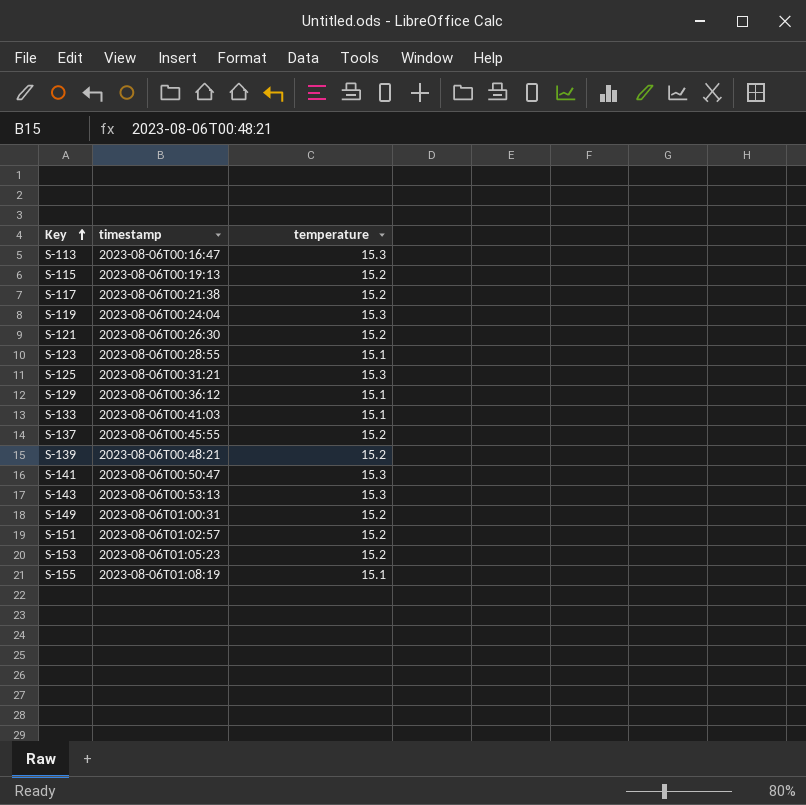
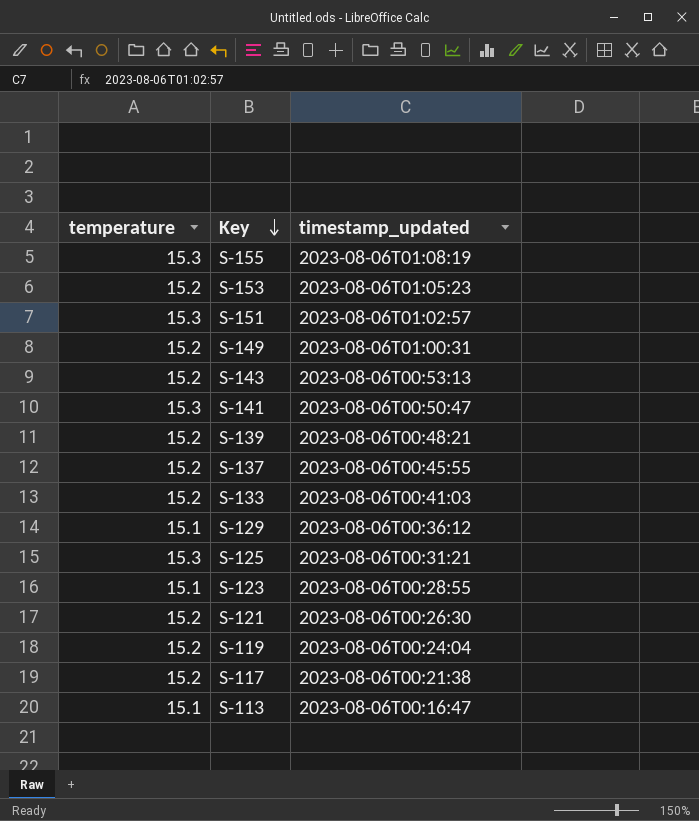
row order: Key ascending -> Key descending
column temperature | position: 3 -> 1
column name: timestamp -> timestamp_updated
row S-115: 2023-08-06T00:19:13 | 15.2 -> none
S-155 | temperature: 15.1 -> 15.3
S-151 | temperature: 15.2 -> 15.3
S-143 | temperature: 15.3 -> 15.2
S-133 | temperature: 15.1 -> 15.2
S-119 | temperature: 15.3 -> 15.2
S-113 | temperature: 15.3 -> 15.1

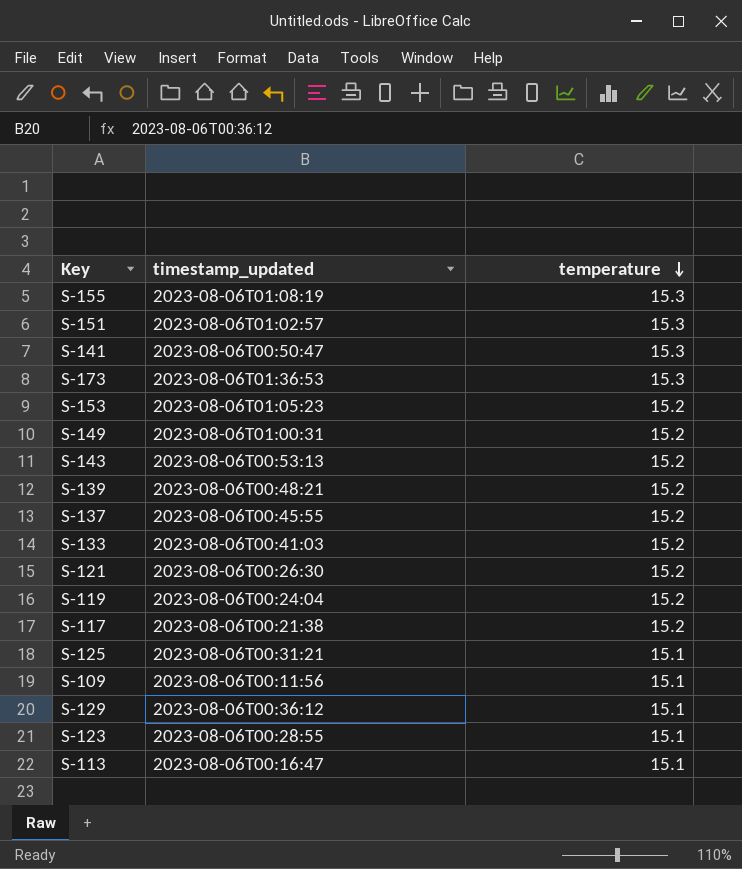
row order: Key descending -> temperature descending
column temperature | position: 1 -> 3
row S-173: none -> 2023-08-06T01:36:53 | 15.3
S-125 | temperature: 15.3 -> 15.1
row S-109: none -> 2023-08-06T00:11:56 | 15.1

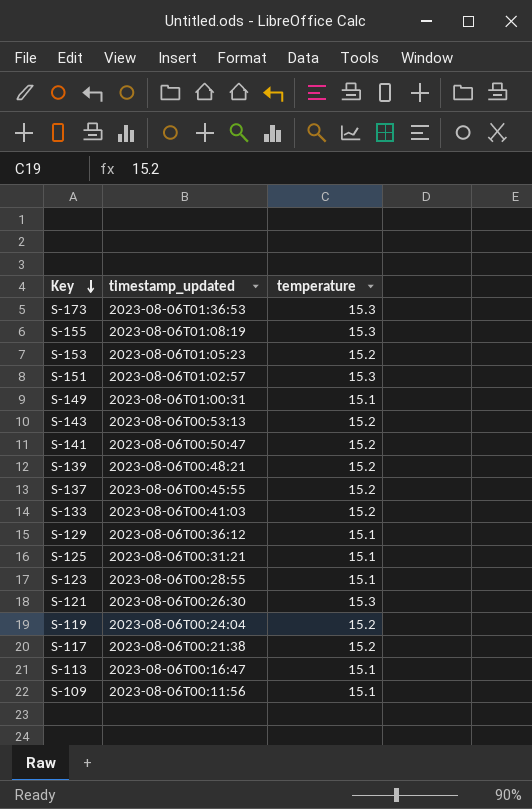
row order: temperature descending -> Key descending
S-149 | temperature: 15.2 -> 15.1
S-141 | temperature: 15.3 -> 15.2
S-121 | temperature: 15.2 -> 15.3

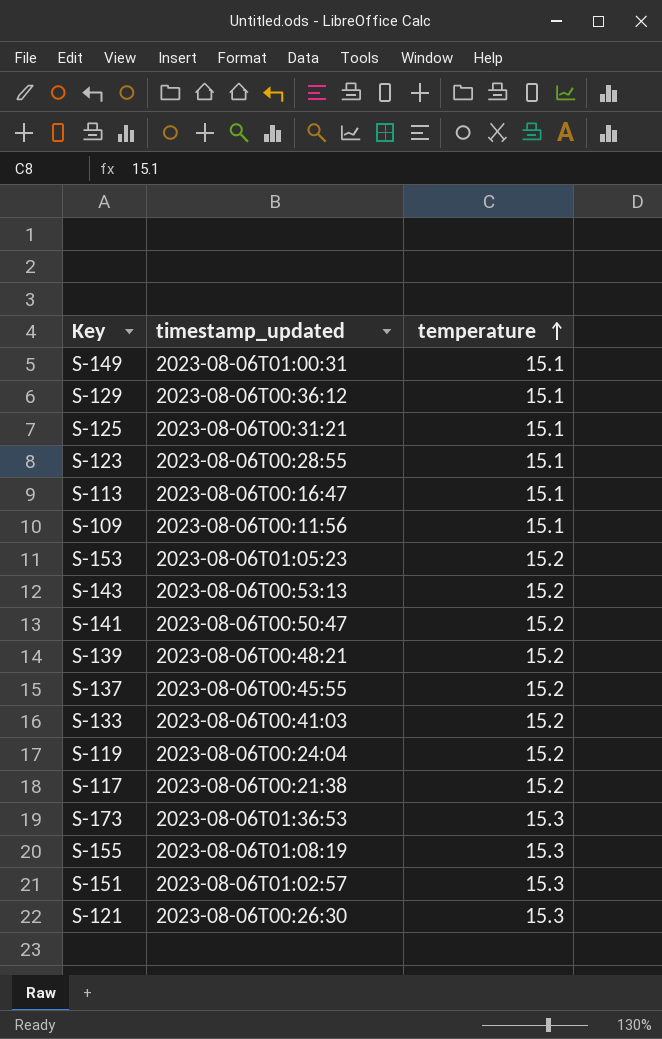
row order: Key descending -> temperature ascending

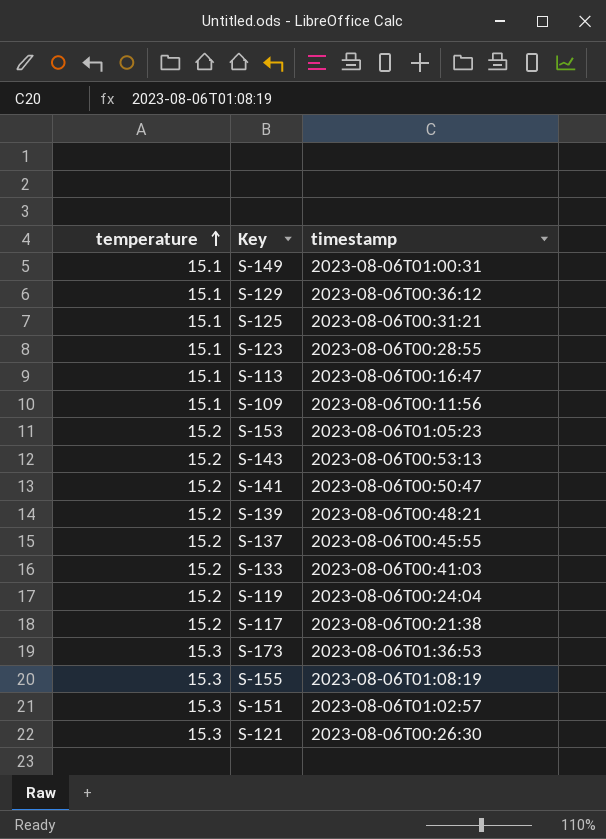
column temperature | position: 3 -> 1
column name: timestamp_updated -> timestamp

